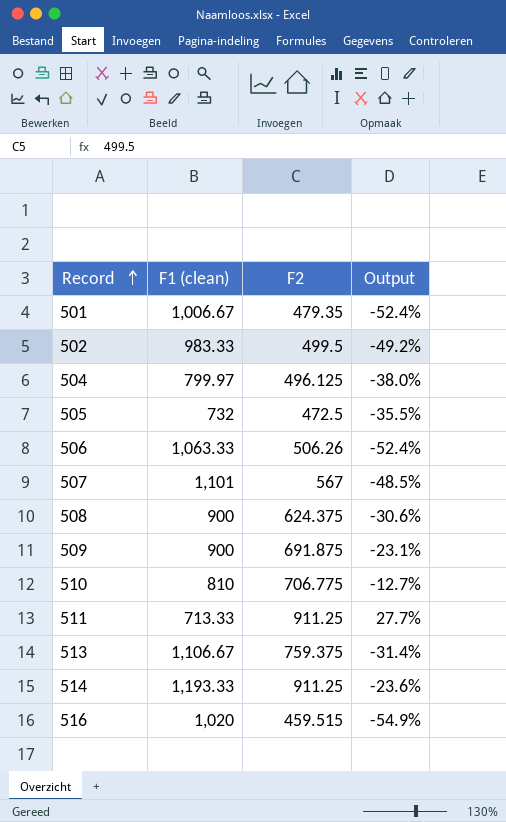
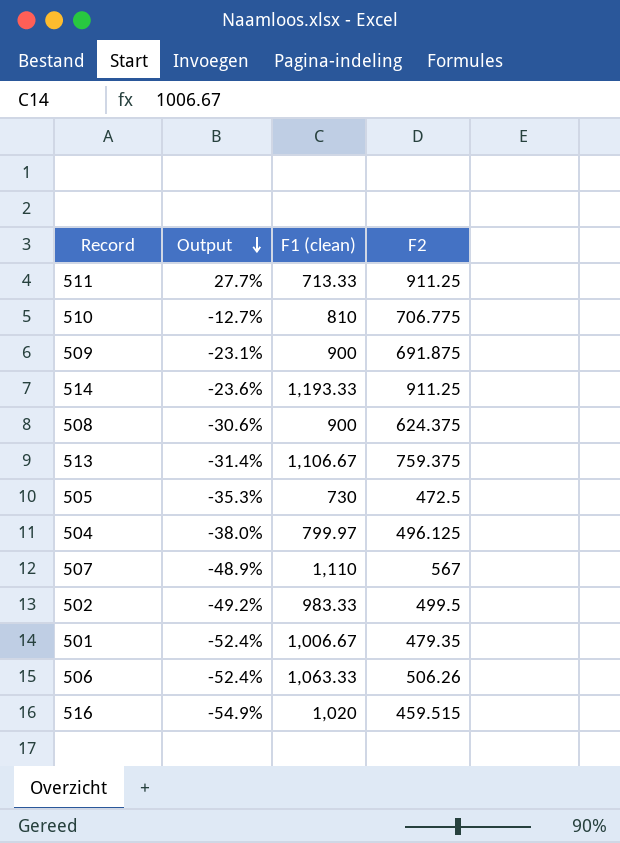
row order: Record ascending -> Output descending
column Output | position: 4 -> 2
505 | Output: -35.5% -> -35.3%
505 | F1 (clean): 732 -> 730
507 | Output: -48.5% -> -48.9%
507 | F1 (clean): 1,101 -> 1,110

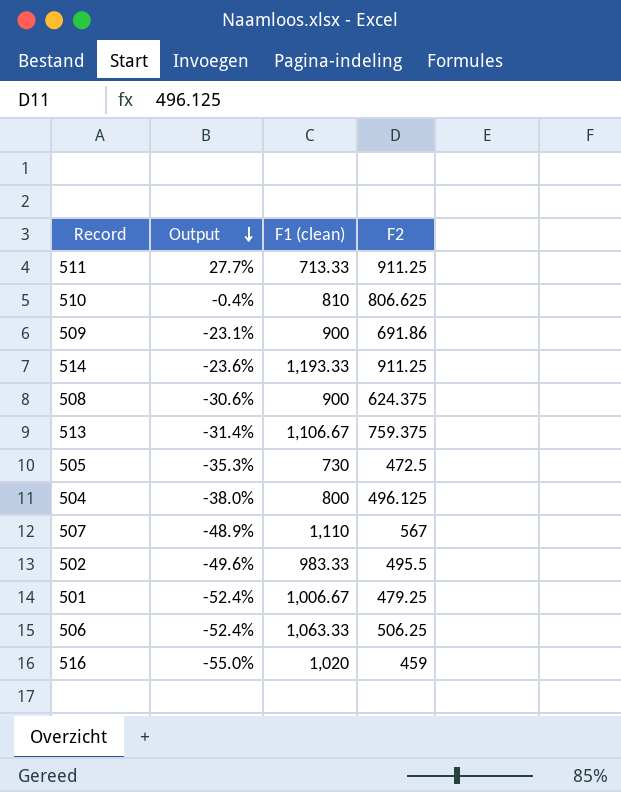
510 | Output: -12.7% -> -0.4%
510 | F2: 706.775 -> 806.625
509 | F2: 691.875 -> 691.86
504 | F1 (clean): 799.97 -> 800
502 | Output: -49.2% -> -49.6%
502 | F2: 499.5 -> 495.5
501 | F2: 479.35 -> 479.25
506 | F2: 506.26 -> 506.25
516 | Output: -54.9% -> -55.0%
516 | F2: 459.515 -> 459

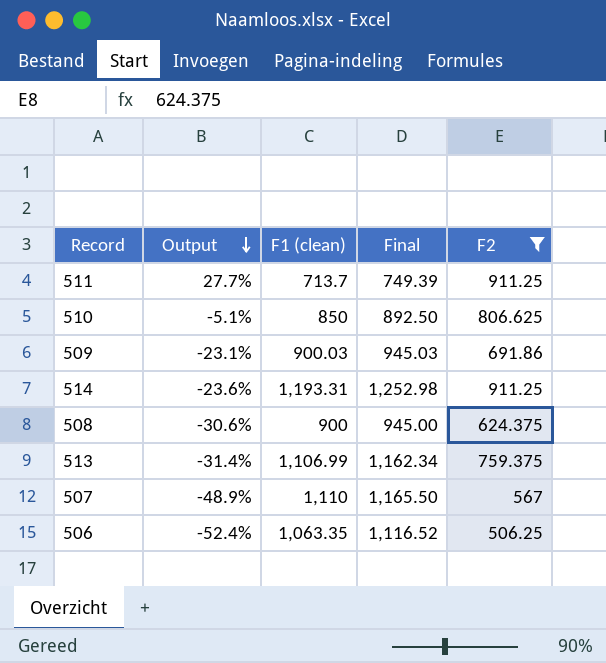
filter: none -> F2 >= 506.25
column Final | formula: none -> [F1 (clean)] * 1.05
511 | F1 (clean): 713.33 -> 713.7
510 | Output: -0.4% -> -5.1%
510 | F1 (clean): 810 -> 850
509 | F1 (clean): 900 -> 900.03
514 | F1 (clean): 1,193.33 -> 1,193.31
513 | F1 (clean): 1,106.67 -> 1,106.99
506 | F1 (clean): 1,063.33 -> 1,063.35

